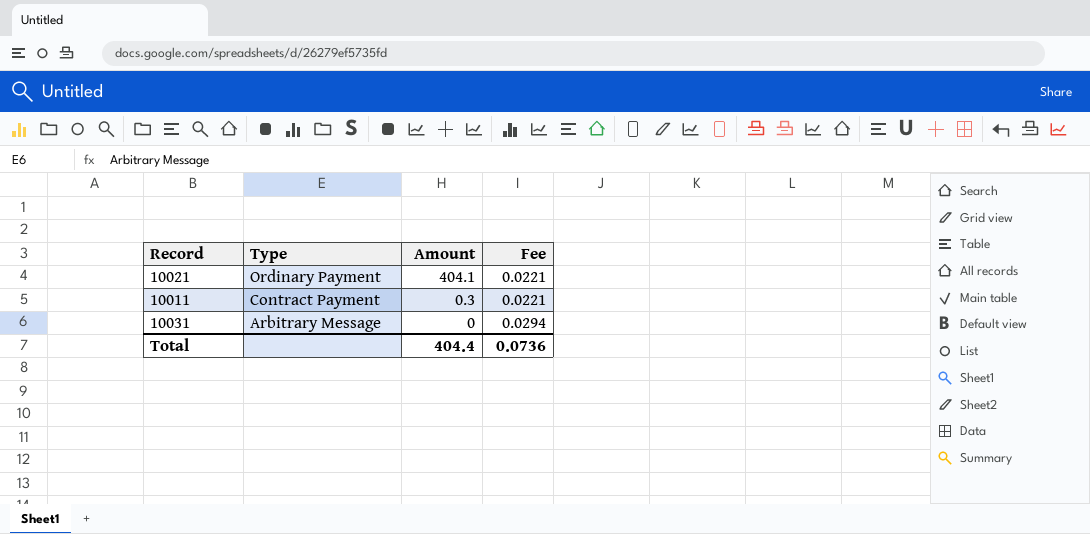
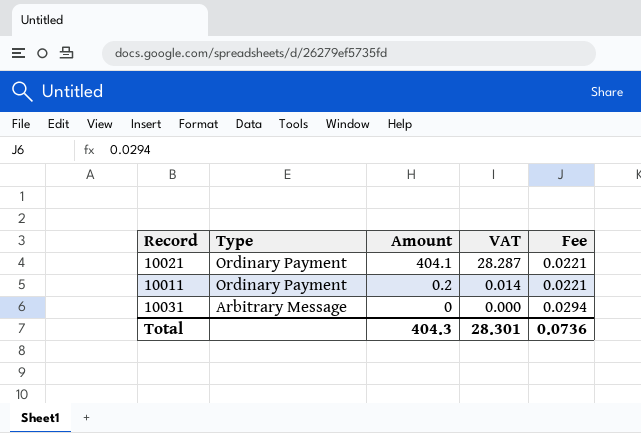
column VAT | formula: none -> [Amount] * 0.07
10011 | Type: Contract Payment -> Ordinary Payment
10011 | Amount: 0.3 -> 0.2
Total | Amount: 404.4 -> 404.3

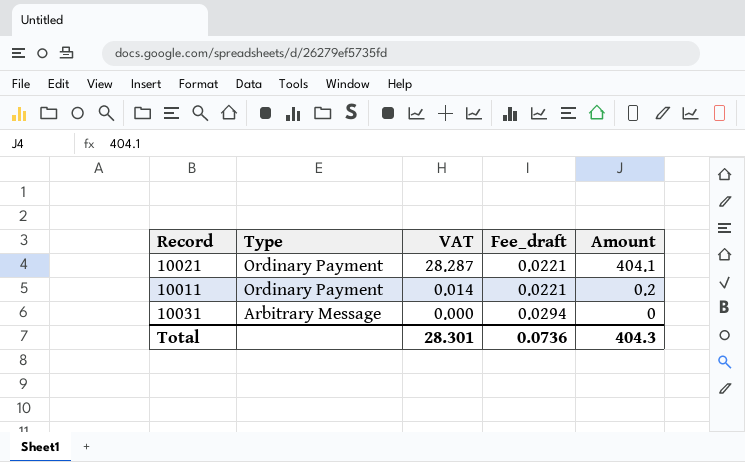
column name: Fee -> Fee_draft
column Amount | position: 3 -> 5

